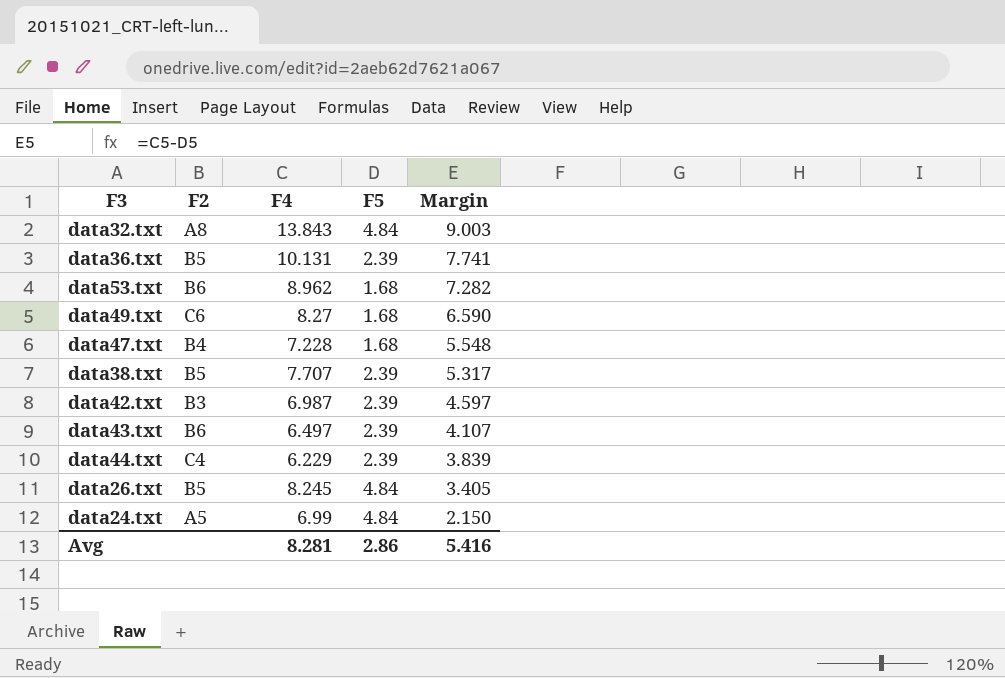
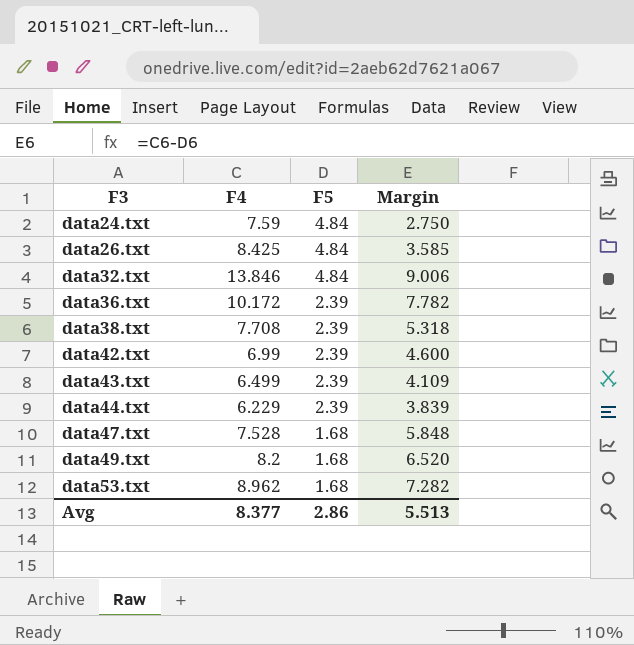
row order: Margin descending -> F3 ascending
column F2 | position: 2 -> none
data24.txt | F4: 6.99 -> 7.59
data24.txt | Margin: 2.150 -> 2.750
data26.txt | F4: 8.245 -> 8.425
data26.txt | Margin: 3.405 -> 3.585
data32.txt | F4: 13.843 -> 13.846
data32.txt | Margin: 9.003 -> 9.006
data36.txt | F4: 10.131 -> 10.172
data36.txt | Margin: 7.741 -> 7.782
data38.txt | F4: 7.707 -> 7.708
data38.txt | Margin: 5.317 -> 5.318
data42.txt | F4: 6.987 -> 6.99
data42.txt | Margin: 4.597 -> 4.600
data43.txt | F4: 6.497 -> 6.499
data43.txt | Margin: 4.107 -> 4.109
data47.txt | F4: 7.228 -> 7.528
data47.txt | Margin: 5.548 -> 5.848
data49.txt | F4: 8.27 -> 8.2
data49.txt | Margin: 6.590 -> 6.520
Avg | F4: 8.281 -> 8.377
Avg | Margin: 5.416 -> 5.513

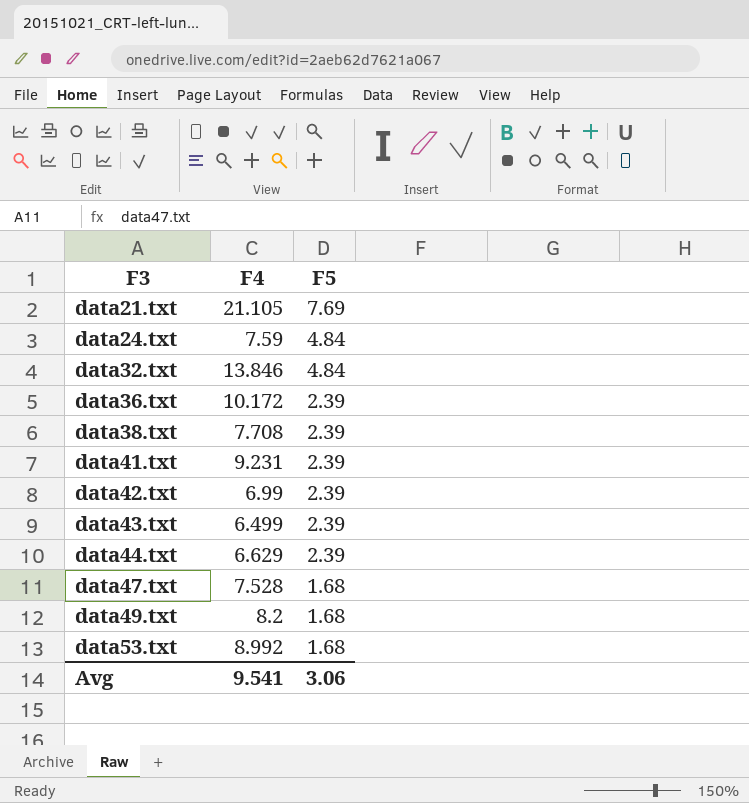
column Margin | formula: [F4] - [F5] -> none
row data26.txt: 8.425 | 4.84 | 3.585 -> none
row data21.txt: none -> 21.105 | 7.69
row data41.txt: none -> 9.231 | 2.39
data44.txt | F4: 6.229 -> 6.629
data53.txt | F4: 8.962 -> 8.992
Avg | F4: 8.377 -> 9.541
Avg | F5: 2.86 -> 3.06

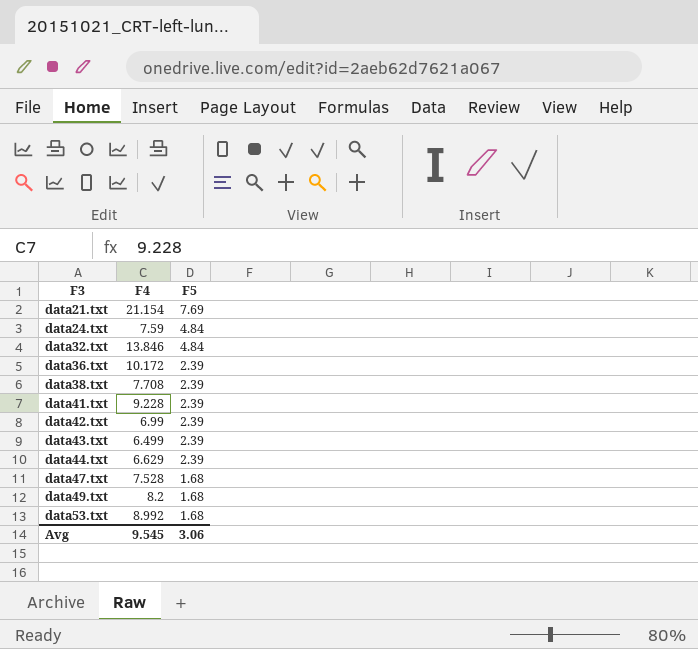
data21.txt | F4: 21.105 -> 21.154
data41.txt | F4: 9.231 -> 9.228
Avg | F4: 9.541 -> 9.545

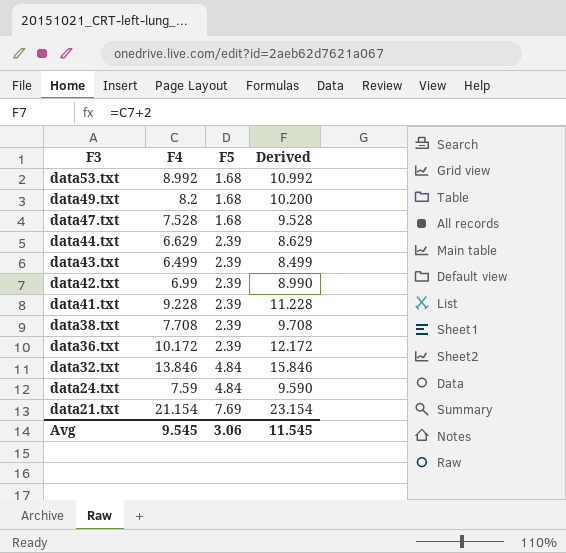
row order: F3 ascending -> F3 descending
column Derived | formula: none -> [F4] + 2

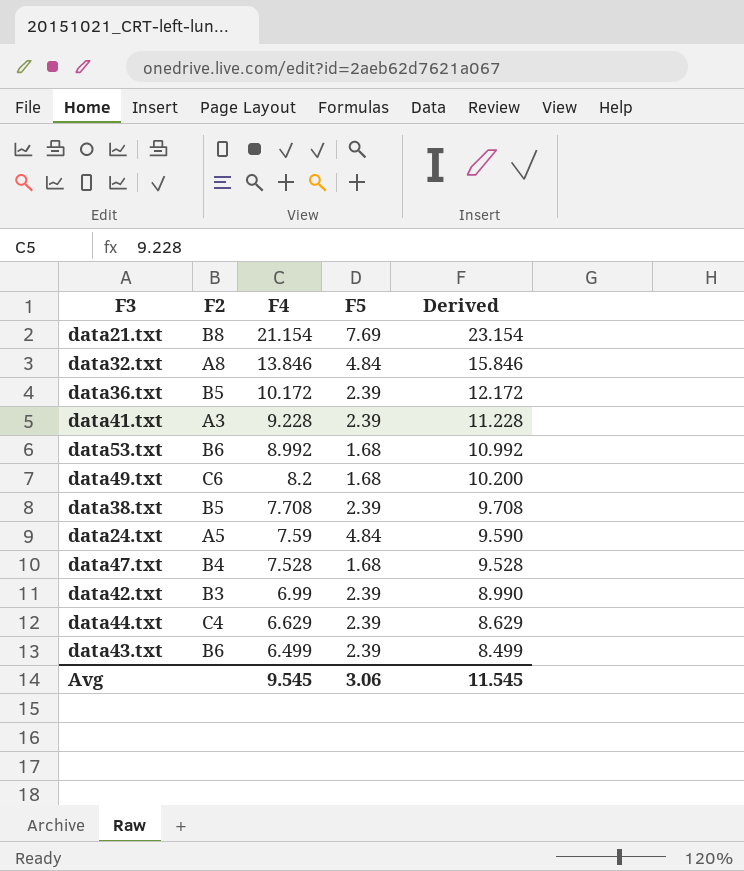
row order: F3 descending -> F4 descending
column F2 | position: none -> 2

